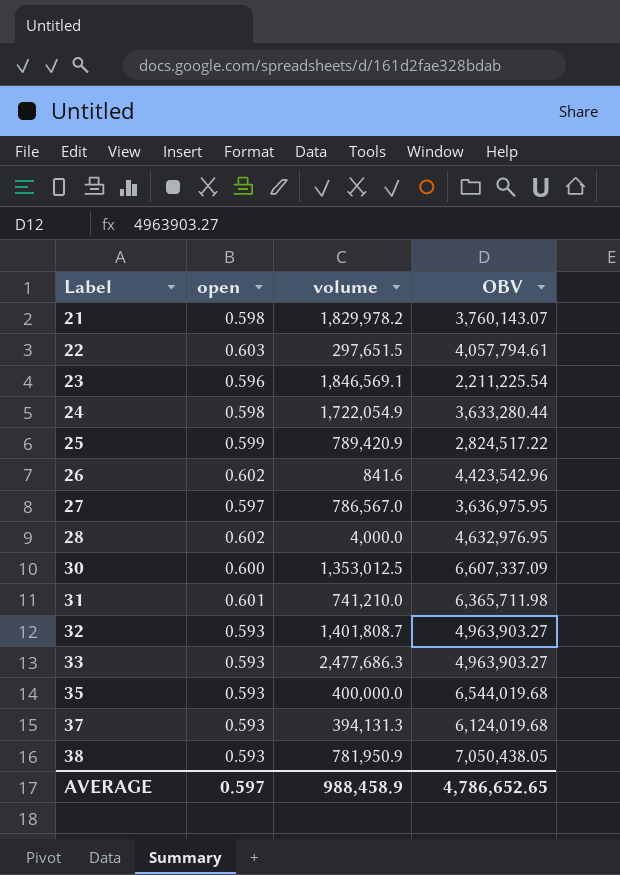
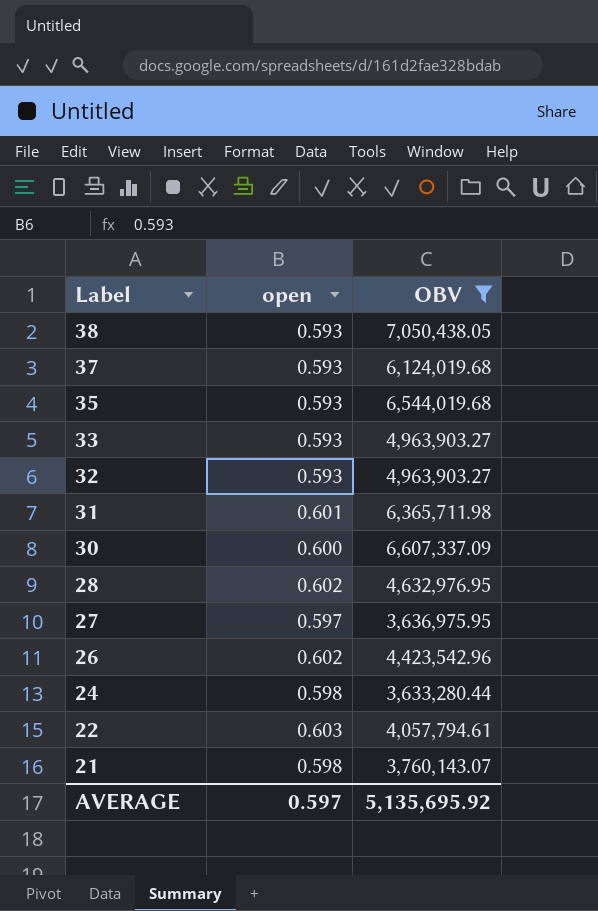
filter: none -> OBV >= 3,633,280.44
row order: Label ascending -> Label descending
column volume | position: 3 -> none
AVERAGE | OBV: 4,786,652.65 -> 5,135,695.92

